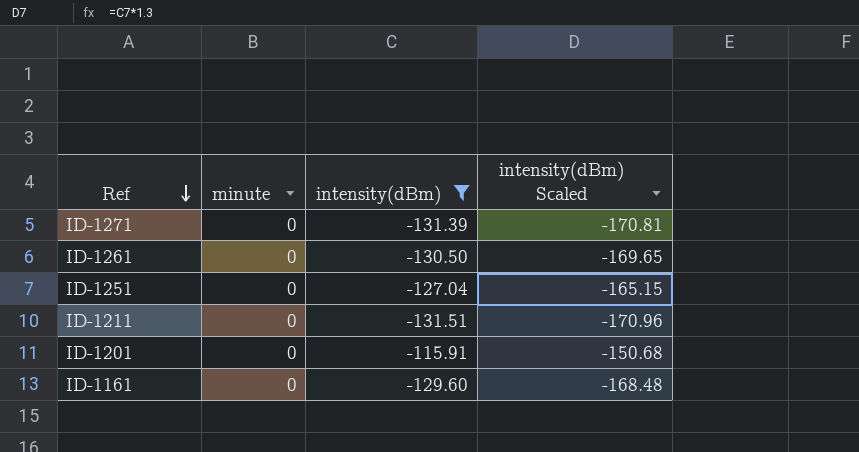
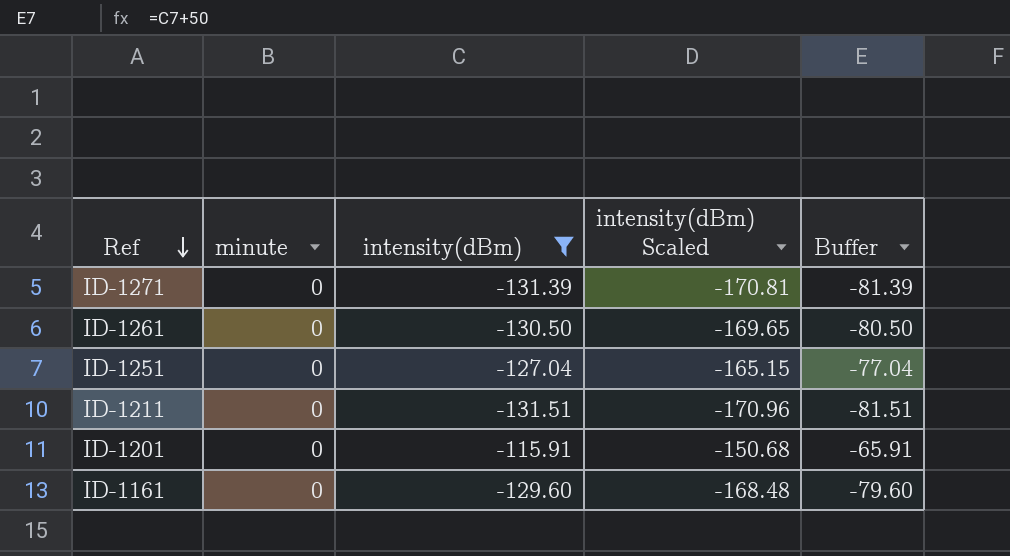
column Buffer | formula: none -> [intensity(dBm)] + 50

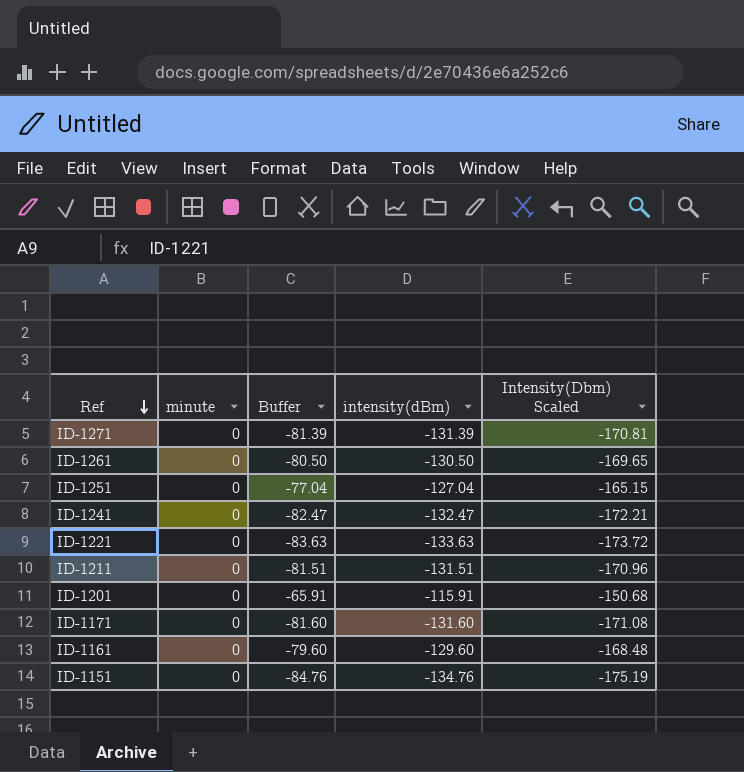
filter: intensity(dBm) >= -131.51 -> none
column Buffer | position: 5 -> 3
column name: intensity(dBm) Scaled -> Intensity(Dbm) Scaled

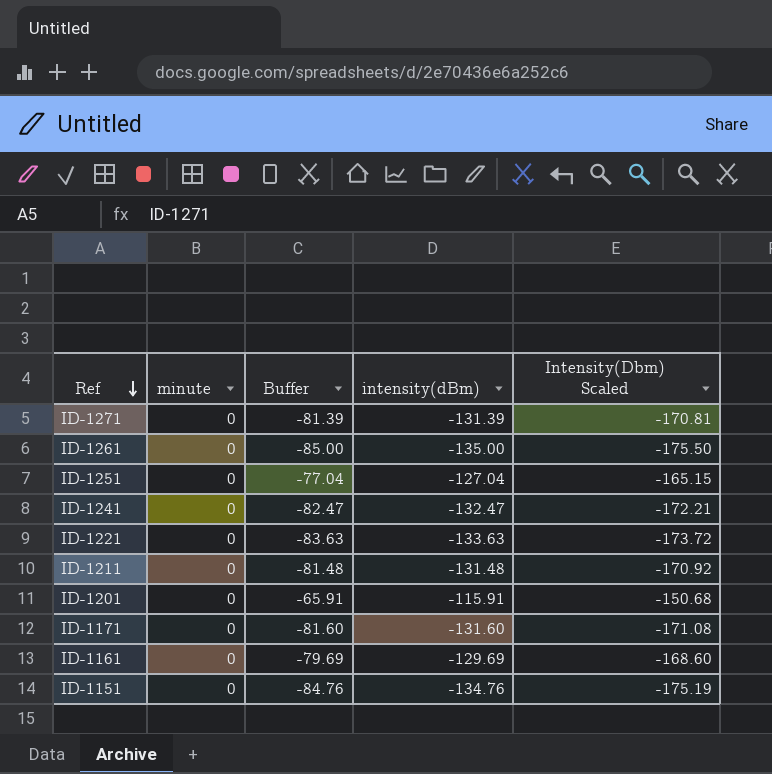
ID-1261 | Buffer: -80.50 -> -85.00
ID-1261 | intensity(dBm): -130.50 -> -135.00
ID-1261 | Intensity(Dbm) Scaled: -169.65 -> -175.50
ID-1211 | Buffer: -81.51 -> -81.48
ID-1211 | intensity(dBm): -131.51 -> -131.48
ID-1211 | Intensity(Dbm) Scaled: -170.96 -> -170.92
ID-1161 | Buffer: -79.60 -> -79.69
ID-1161 | intensity(dBm): -129.60 -> -129.69
ID-1161 | Intensity(Dbm) Scaled: -168.48 -> -168.60

